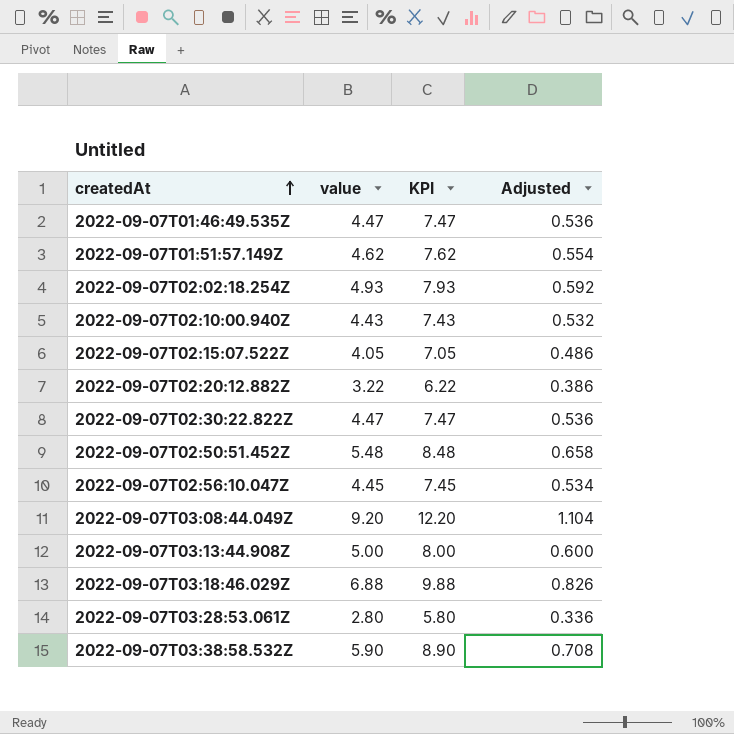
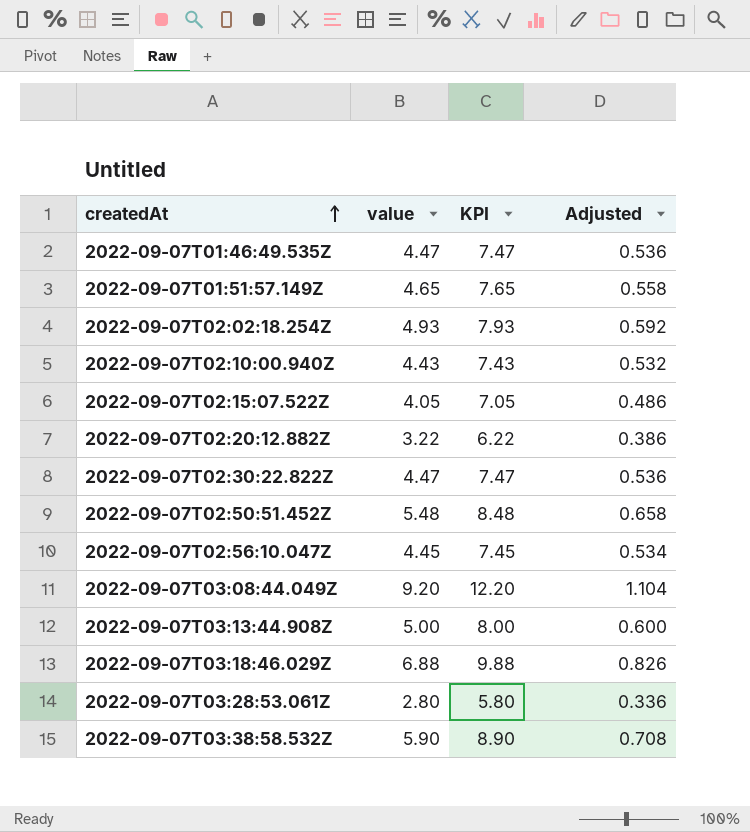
2022-09-07T01:51:57.149Z | value: 4.62 -> 4.65
2022-09-07T01:51:57.149Z | KPI: 7.62 -> 7.65
2022-09-07T01:51:57.149Z | Adjusted: 0.554 -> 0.558

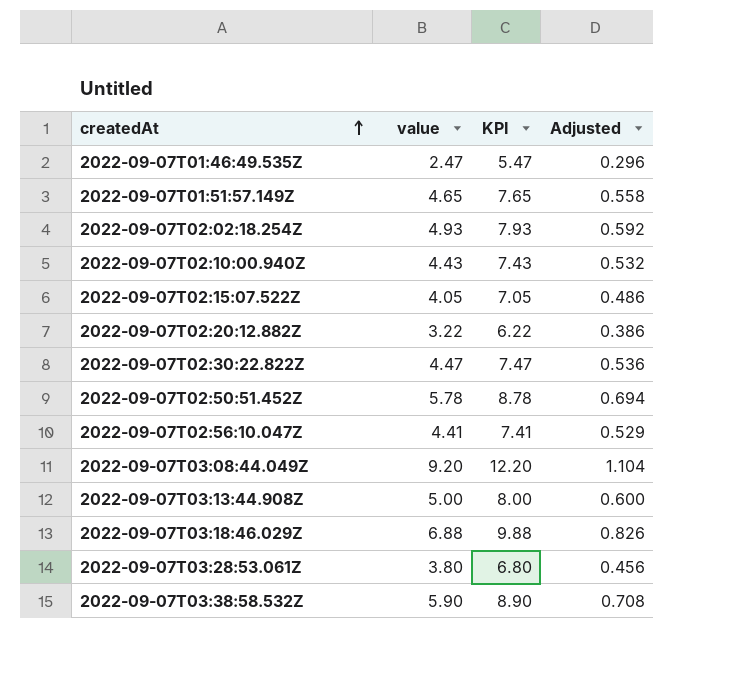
2022-09-07T01:46:49.535Z | value: 4.47 -> 2.47
2022-09-07T01:46:49.535Z | KPI: 7.47 -> 5.47
2022-09-07T01:46:49.535Z | Adjusted: 0.536 -> 0.296
2022-09-07T02:50:51.452Z | value: 5.48 -> 5.78
2022-09-07T02:50:51.452Z | KPI: 8.48 -> 8.78
2022-09-07T02:50:51.452Z | Adjusted: 0.658 -> 0.694
2022-09-07T02:56:10.047Z | value: 4.45 -> 4.41
2022-09-07T02:56:10.047Z | KPI: 7.45 -> 7.41
2022-09-07T02:56:10.047Z | Adjusted: 0.534 -> 0.529
2022-09-07T03:28:53.061Z | value: 2.80 -> 3.80
2022-09-07T03:28:53.061Z | KPI: 5.80 -> 6.80
2022-09-07T03:28:53.061Z | Adjusted: 0.336 -> 0.456

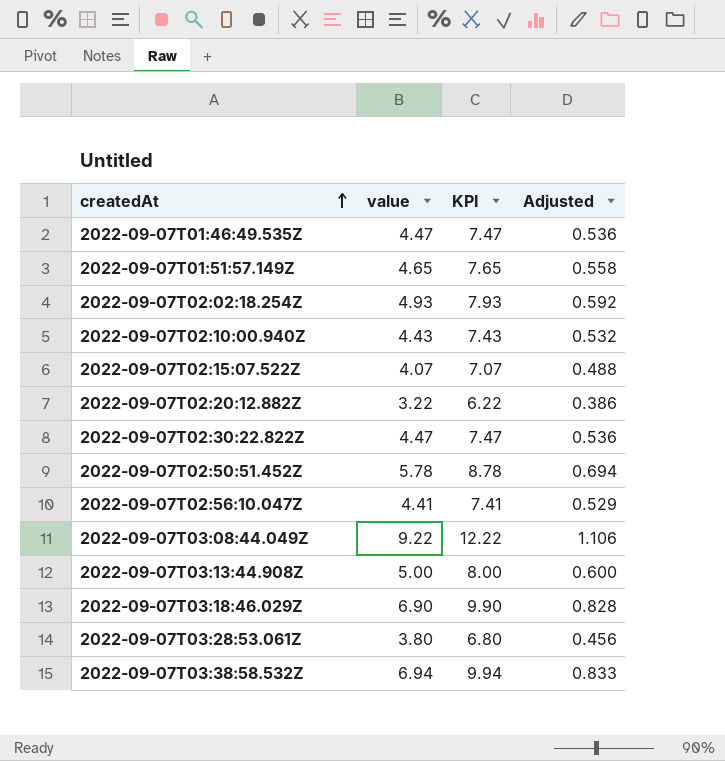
2022-09-07T01:46:49.535Z | value: 2.47 -> 4.47
2022-09-07T01:46:49.535Z | KPI: 5.47 -> 7.47
2022-09-07T01:46:49.535Z | Adjusted: 0.296 -> 0.536
2022-09-07T02:15:07.522Z | value: 4.05 -> 4.07
2022-09-07T02:15:07.522Z | KPI: 7.05 -> 7.07
2022-09-07T02:15:07.522Z | Adjusted: 0.486 -> 0.488
2022-09-07T03:08:44.049Z | value: 9.20 -> 9.22
2022-09-07T03:08:44.049Z | KPI: 12.20 -> 12.22
2022-09-07T03:08:44.049Z | Adjusted: 1.104 -> 1.106
2022-09-07T03:18:46.029Z | value: 6.88 -> 6.90
2022-09-07T03:18:46.029Z | KPI: 9.88 -> 9.90
2022-09-07T03:18:46.029Z | Adjusted: 0.826 -> 0.828
2022-09-07T03:38:58.532Z | value: 5.90 -> 6.94
2022-09-07T03:38:58.532Z | KPI: 8.90 -> 9.94
2022-09-07T03:38:58.532Z | Adjusted: 0.708 -> 0.833

